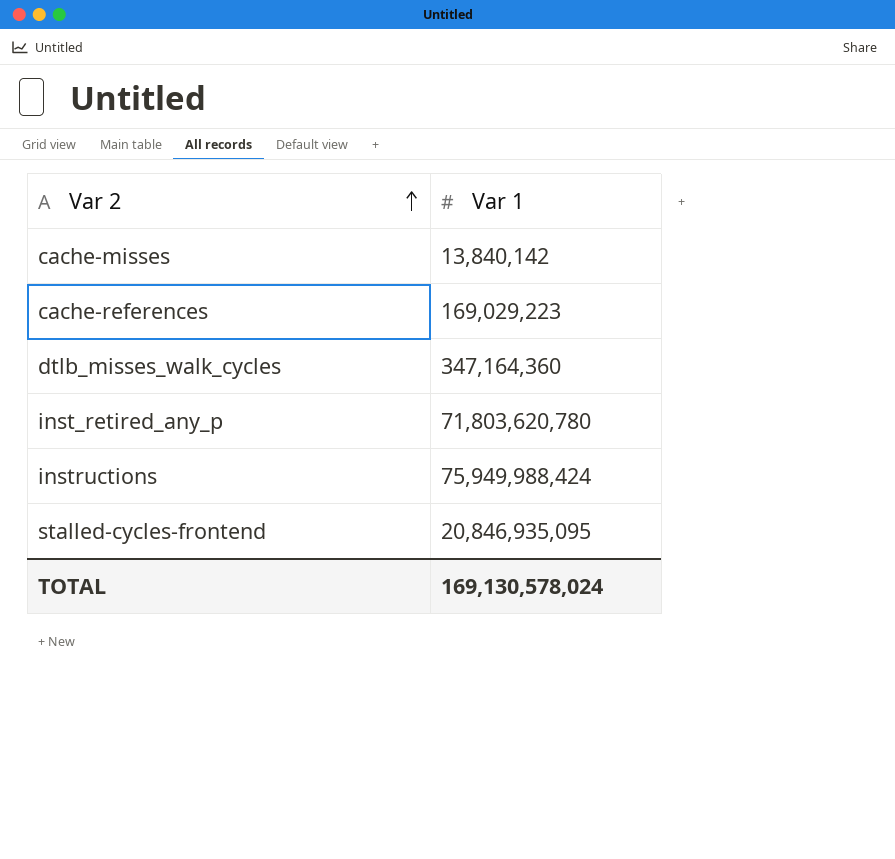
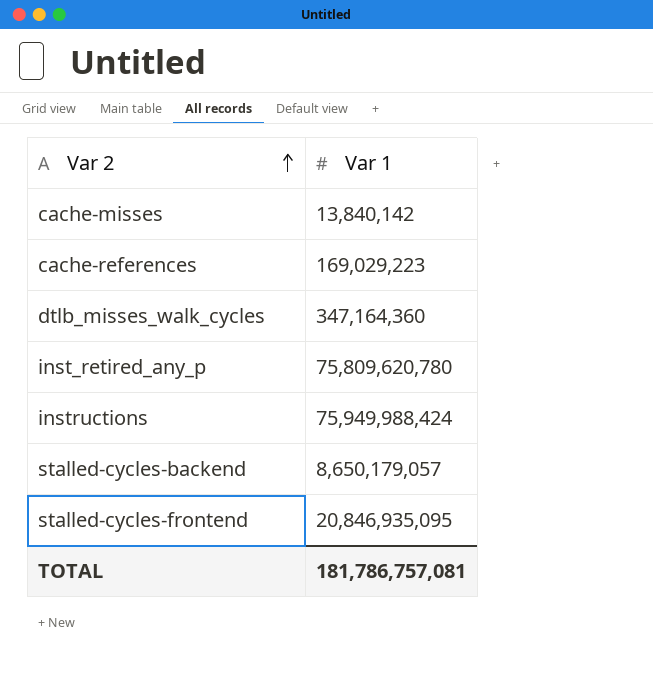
inst_retired_any_p | Var 1: 71,803,620,780 -> 75,809,620,780
row stalled-cycles-backend: none -> 8,650,179,057
TOTAL | Var 1: 169,130,578,024 -> 181,786,757,081

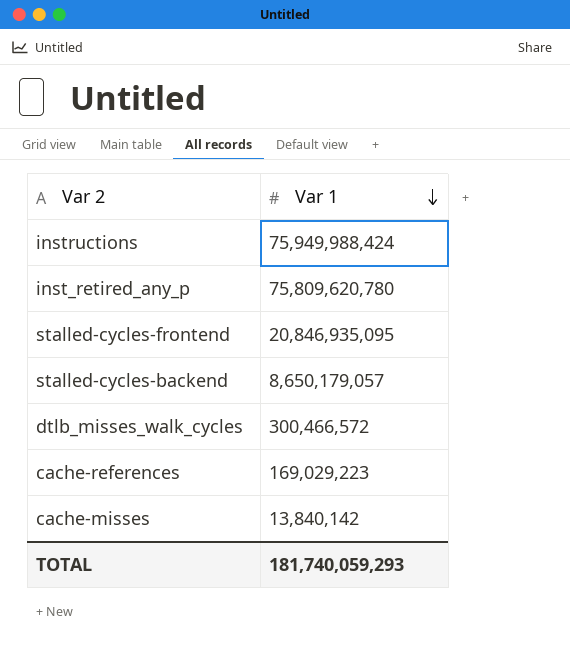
row order: Var 2 ascending -> Var 1 descending
dtlb_misses_walk_cycles | Var 1: 347,164,360 -> 300,466,572
TOTAL | Var 1: 181,786,757,081 -> 181,740,059,293

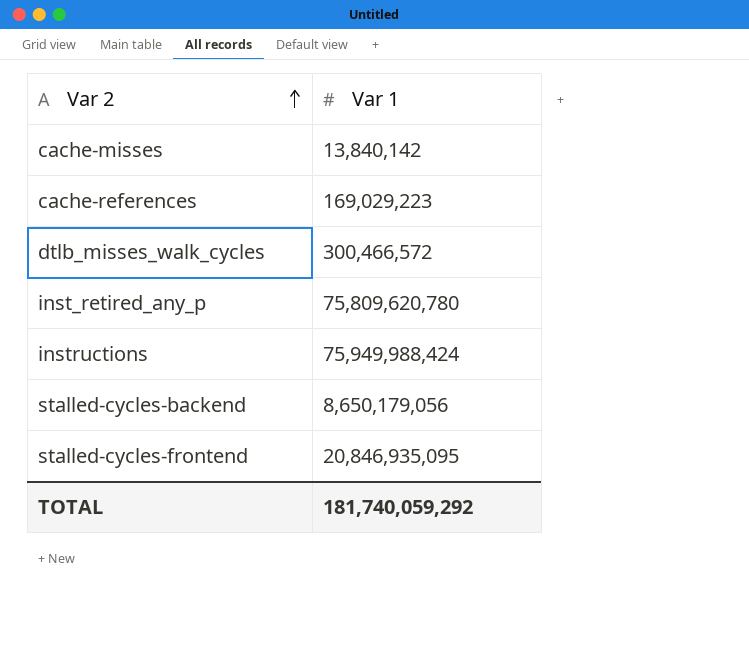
row order: Var 1 descending -> Var 2 ascending
stalled-cycles-backend | Var 1: 8,650,179,057 -> 8,650,179,056
TOTAL | Var 1: 181,740,059,293 -> 181,740,059,292

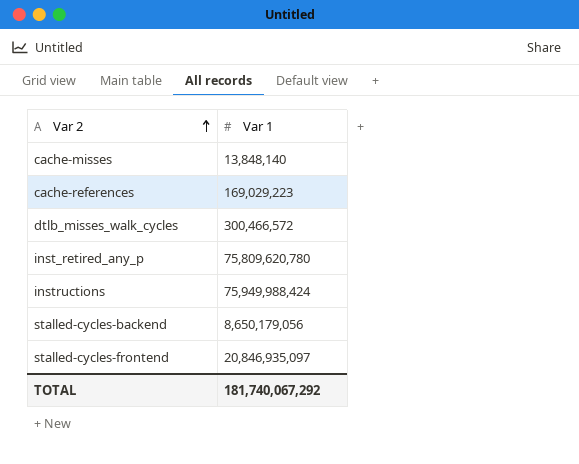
cache-misses | Var 1: 13,840,142 -> 13,848,140
stalled-cycles-frontend | Var 1: 20,846,935,095 -> 20,846,935,097
TOTAL | Var 1: 181,740,059,292 -> 181,740,067,292

